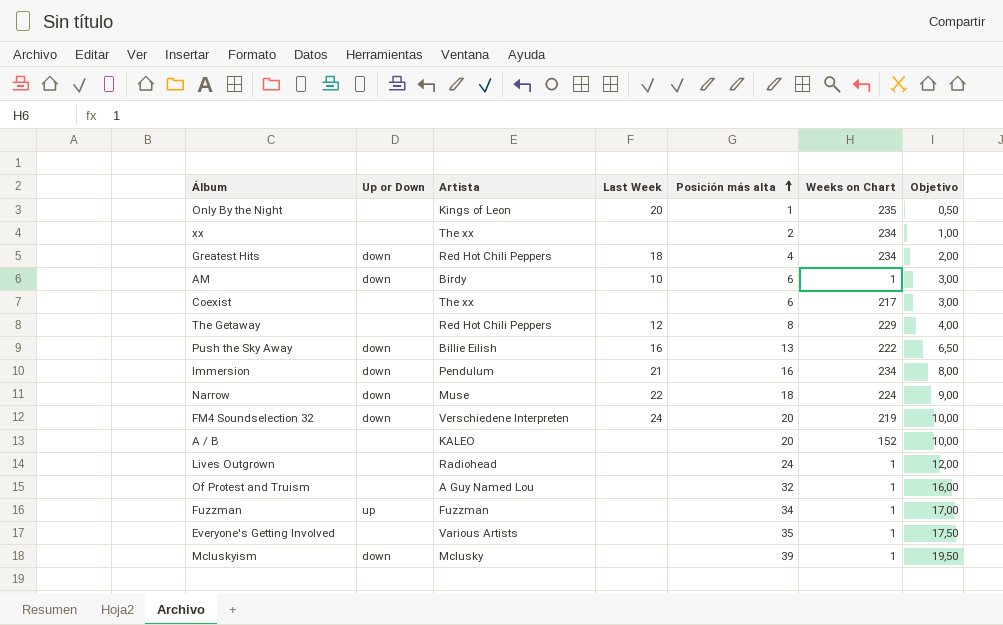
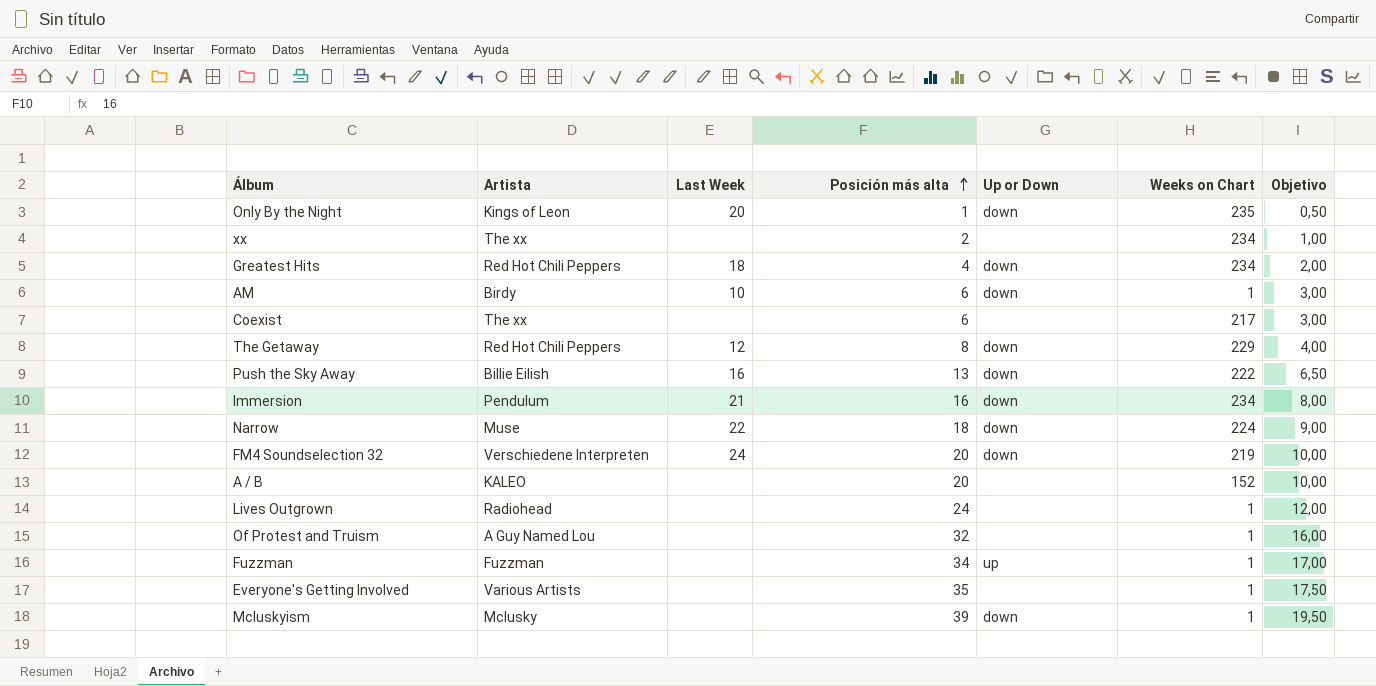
column Up or Down | position: 2 -> 5
Only By the Night | Up or Down: none -> down
The Getaway | Up or Down: none -> down

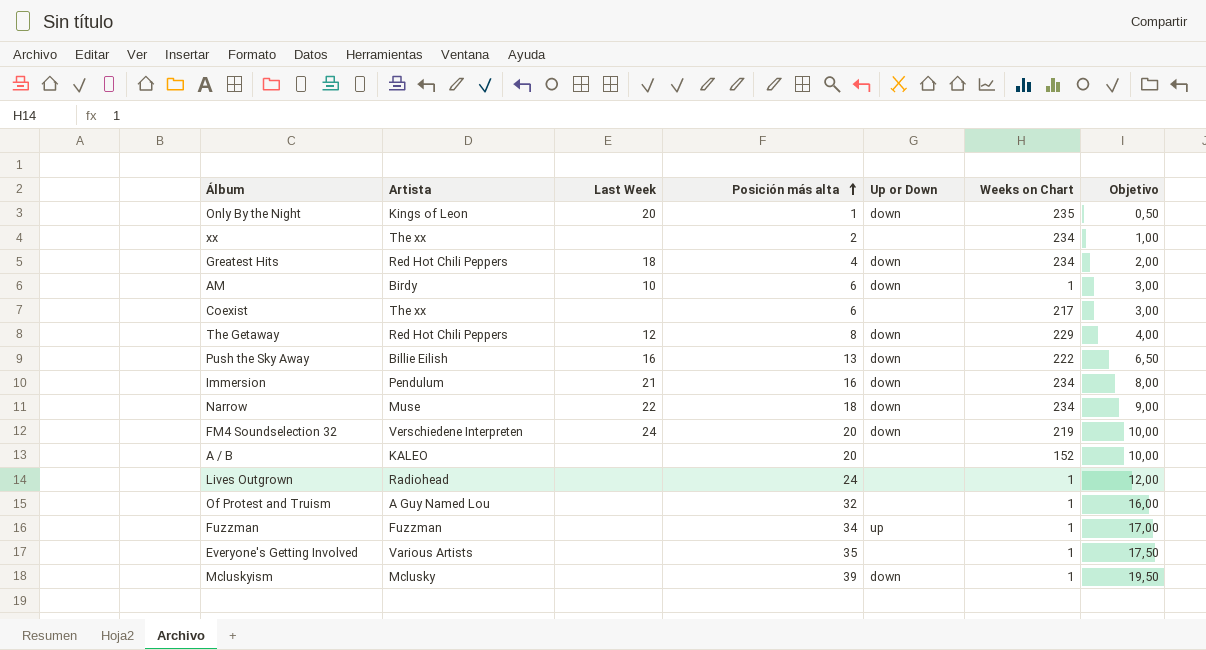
Narrow | Weeks on Chart: 224 -> 234

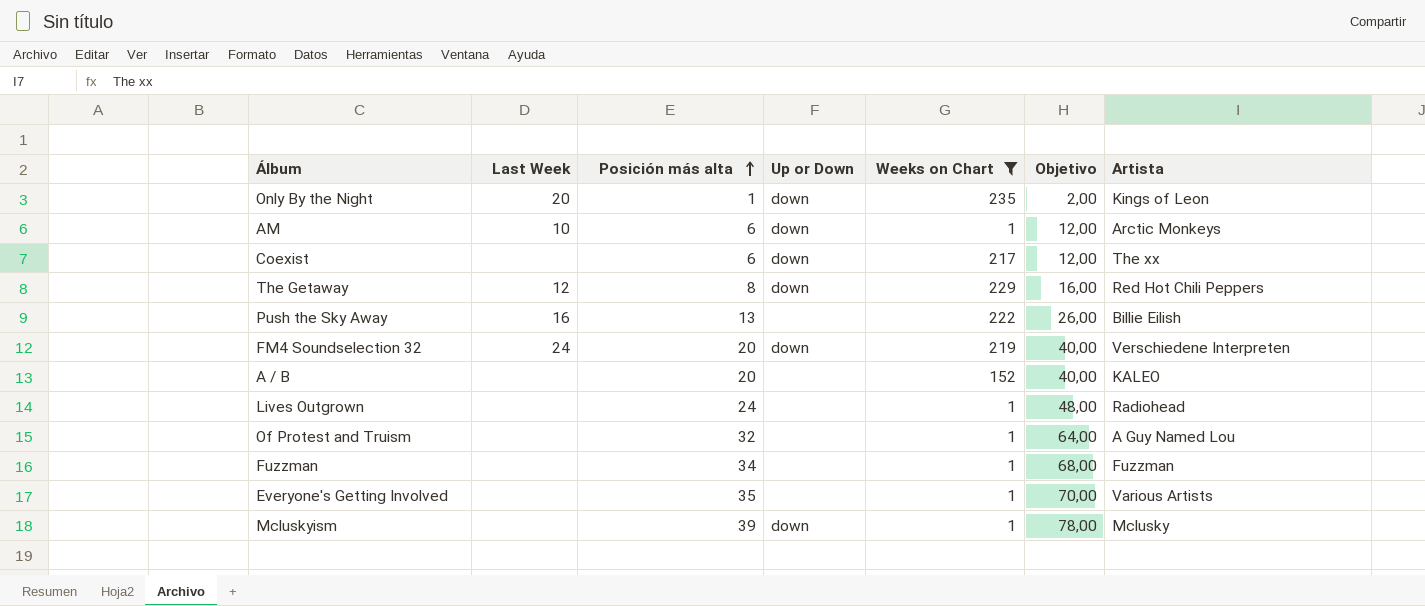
filter: none -> Weeks on Chart != 234
column Objetivo | formula: [Posición más alta] * 0,5 -> [Posición más alta] * 2
column Artista | position: 2 -> 7
AM | Artista: Birdy -> Arctic Monkeys
Coexist | Up or Down: none -> down
Push the Sky Away | Up or Down: down -> none
Fuzzman | Up or Down: up -> none

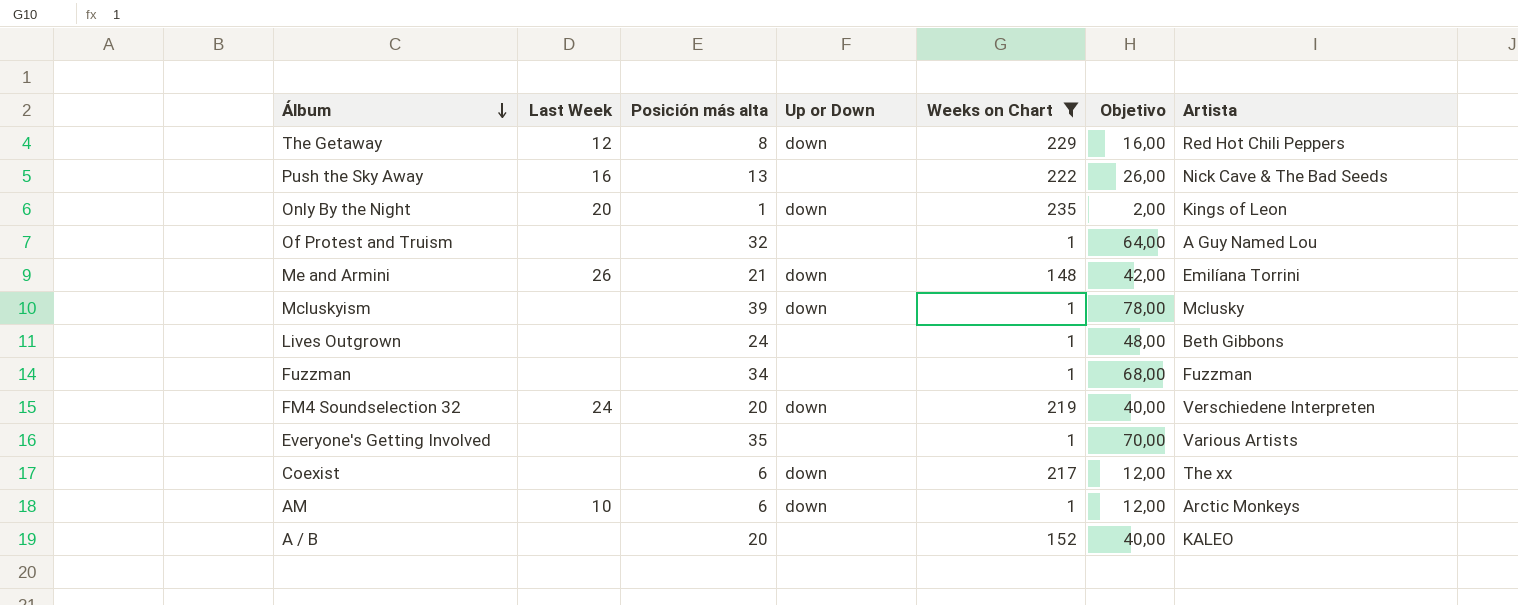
row order: Posición más alta ascending -> Álbum descending
Push the Sky Away | Artista: Billie Eilish -> Nick Cave & The Bad Seeds
row Me and Armini: none -> 26 | 21 | down | 148 | 42,00 | Emilíana Torrini
Lives Outgrown | Artista: Radiohead -> Beth Gibbons

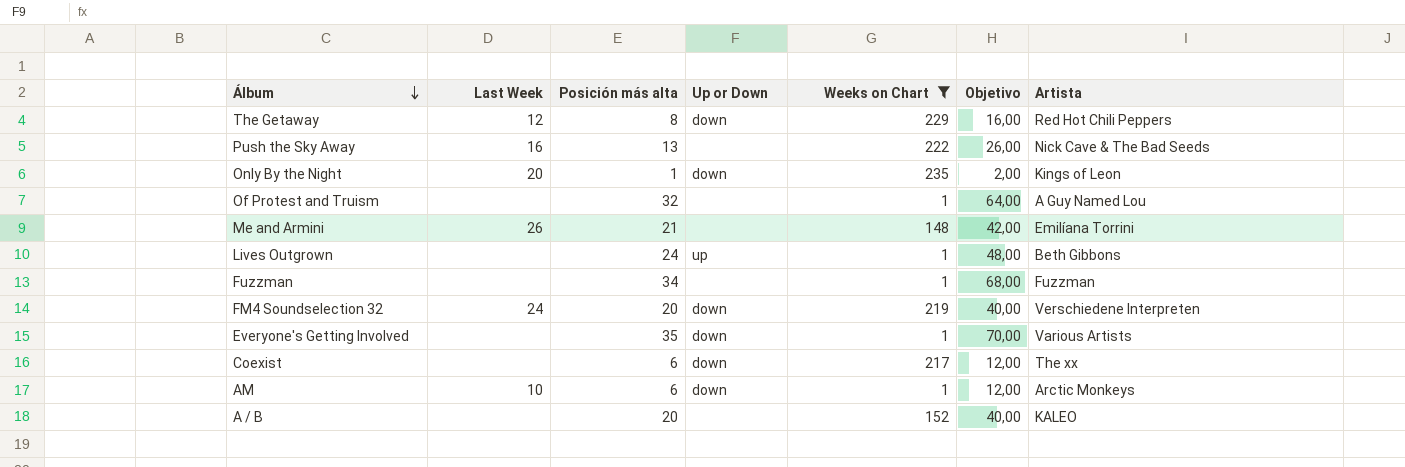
row Mcluskyism: none | 39 | down | 1 | 78,00 | Mclusky -> none
Me and Armini | Up or Down: down -> none
Lives Outgrown | Up or Down: none -> up
Everyone's Getting Involved | Up or Down: none -> down

